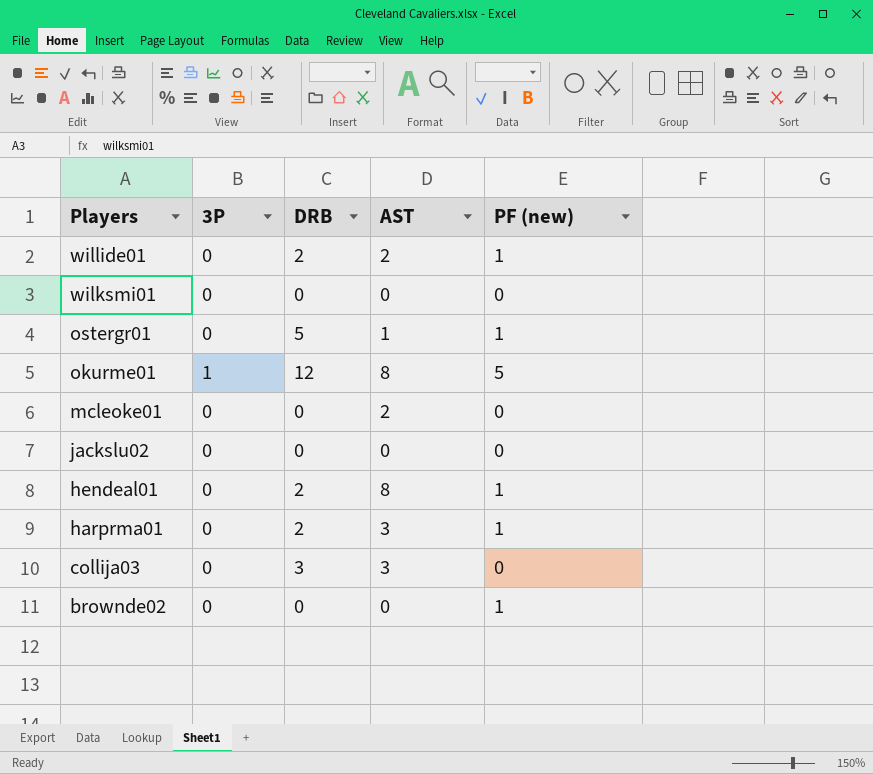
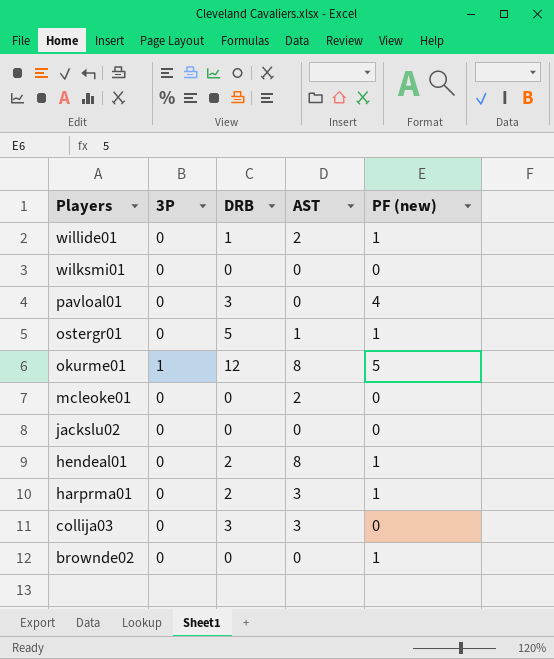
willide01 | DRB: 2 -> 1
row pavloal01: none -> 0 | 3 | 0 | 4

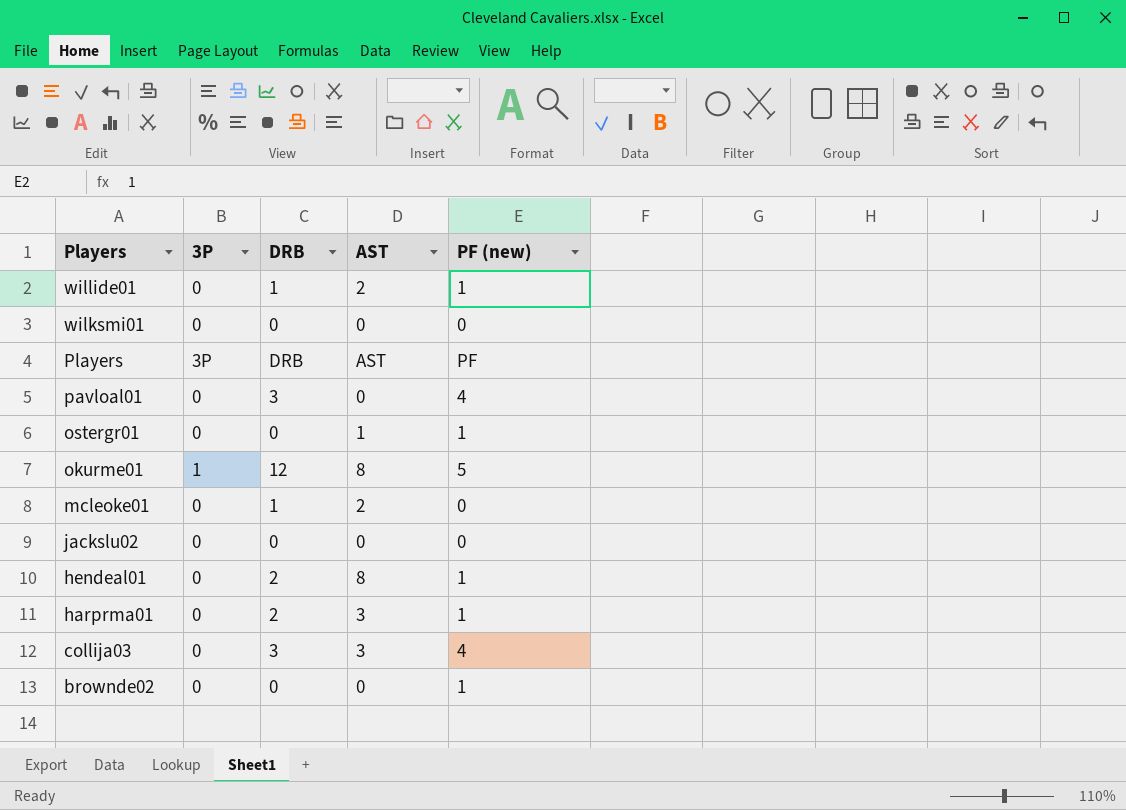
row Players: none -> 3P | DRB | AST | PF
ostergr01 | DRB: 5 -> 0
mcleoke01 | DRB: 0 -> 1
collija03 | PF (new): 0 -> 4

